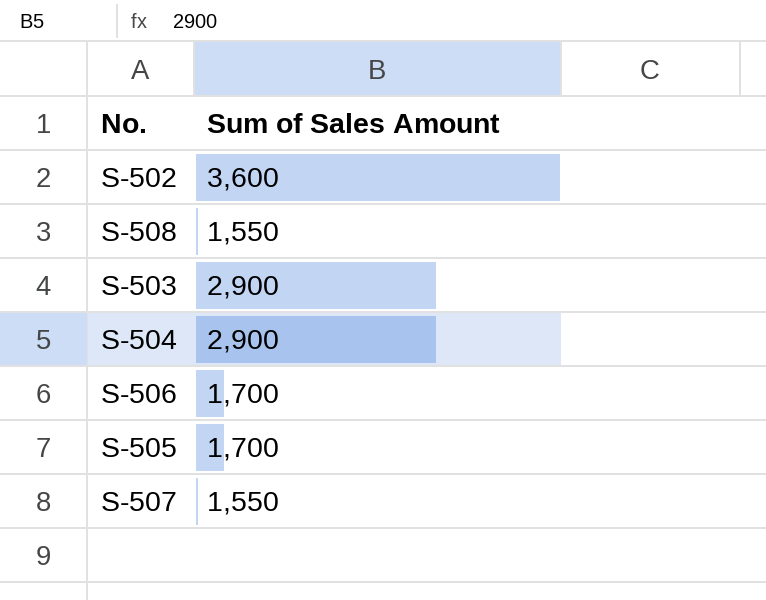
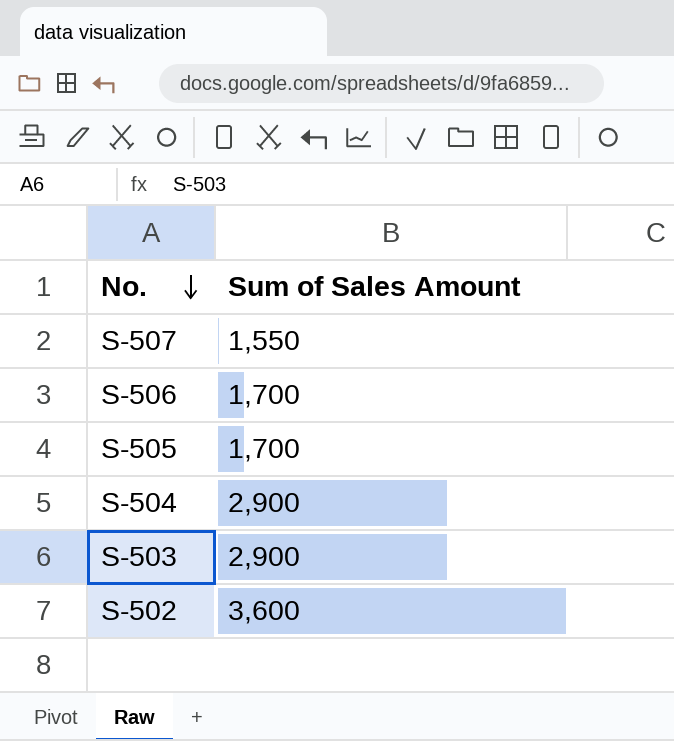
row order: none -> No. descending
row S-508: 1,550 -> none

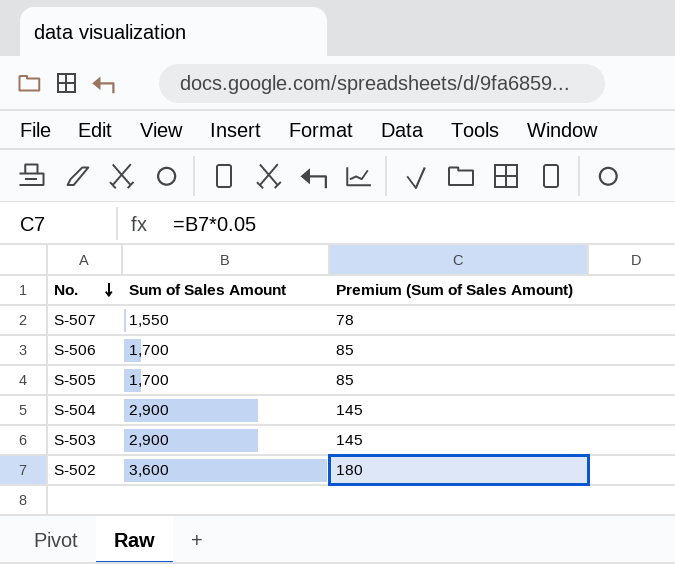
column Premium (Sum of Sales Amount) | formula: none -> [Sum of Sales Amount] * 0.05

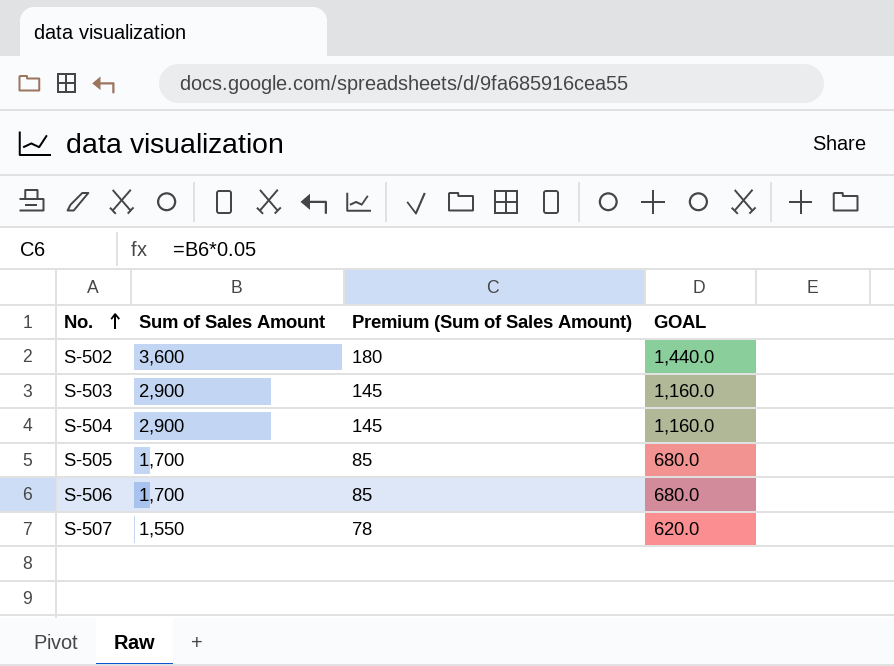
row order: No. descending -> No. ascending
column GOAL | formula: none -> [Sum of Sales Amount] * 0.4

